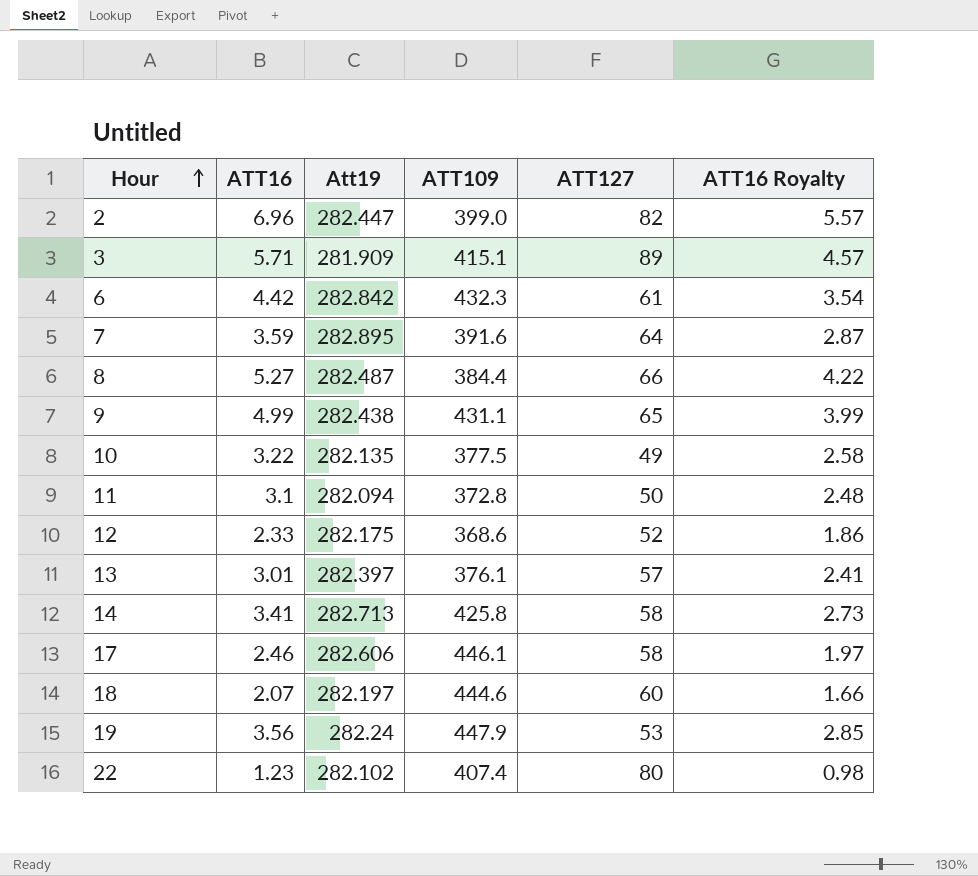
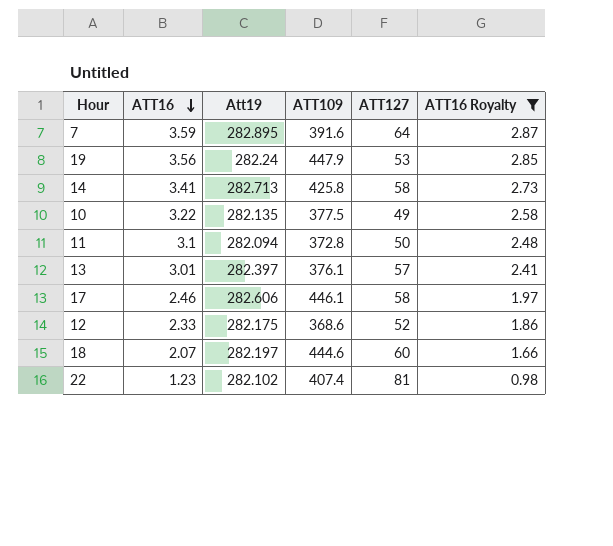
filter: none -> ATT16 Royalty <= 2.87
row order: Hour ascending -> ATT16 descending
22 | ATT127: 80 -> 81

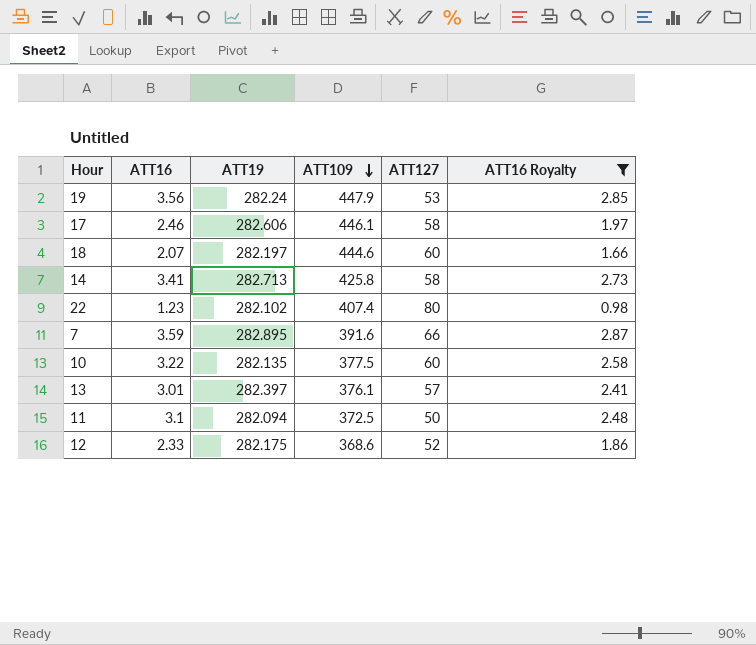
row order: ATT16 descending -> ATT109 descending
column name: Att19 -> ATT19
22 | ATT127: 81 -> 80
7 | ATT127: 64 -> 66
10 | ATT127: 49 -> 60
11 | ATT109: 372.8 -> 372.5

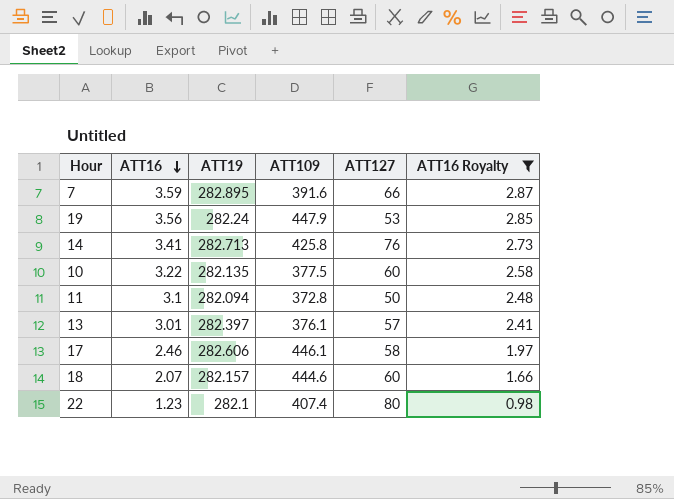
row order: ATT109 descending -> ATT16 descending
row 12: 2.33 | 282.175 | 368.6 | 52 | 1.86 -> none
14 | ATT127: 58 -> 76
11 | ATT109: 372.5 -> 372.8
18 | ATT19: 282.197 -> 282.157
22 | ATT19: 282.102 -> 282.1

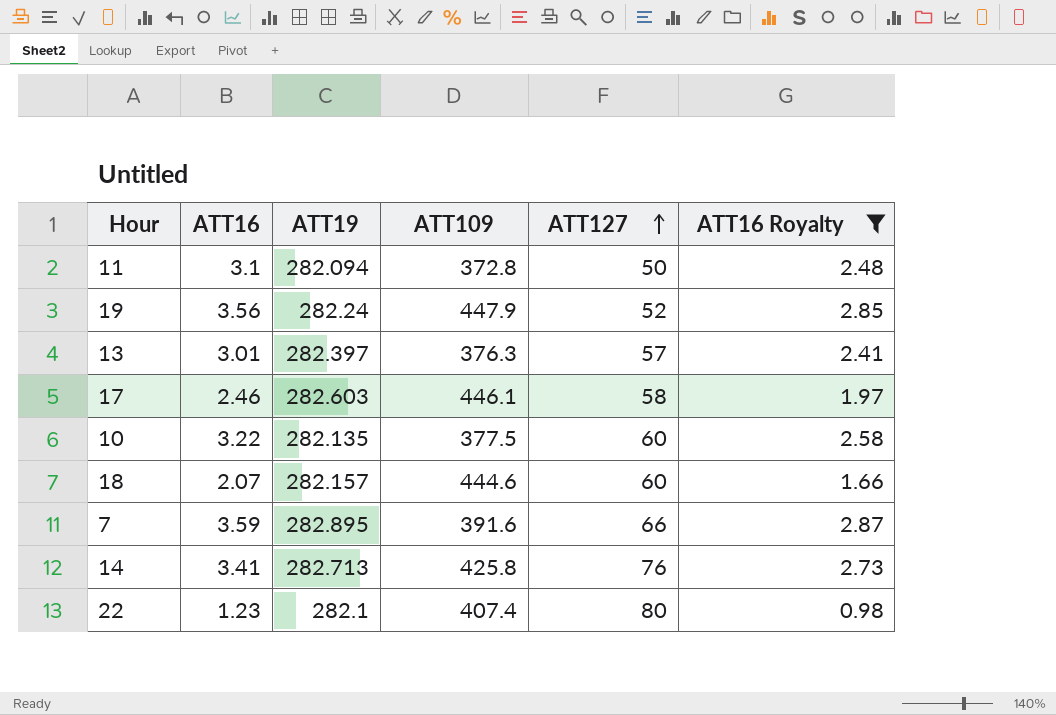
row order: ATT16 descending -> ATT127 ascending
19 | ATT127: 53 -> 52
13 | ATT109: 376.1 -> 376.3
17 | ATT19: 282.606 -> 282.603

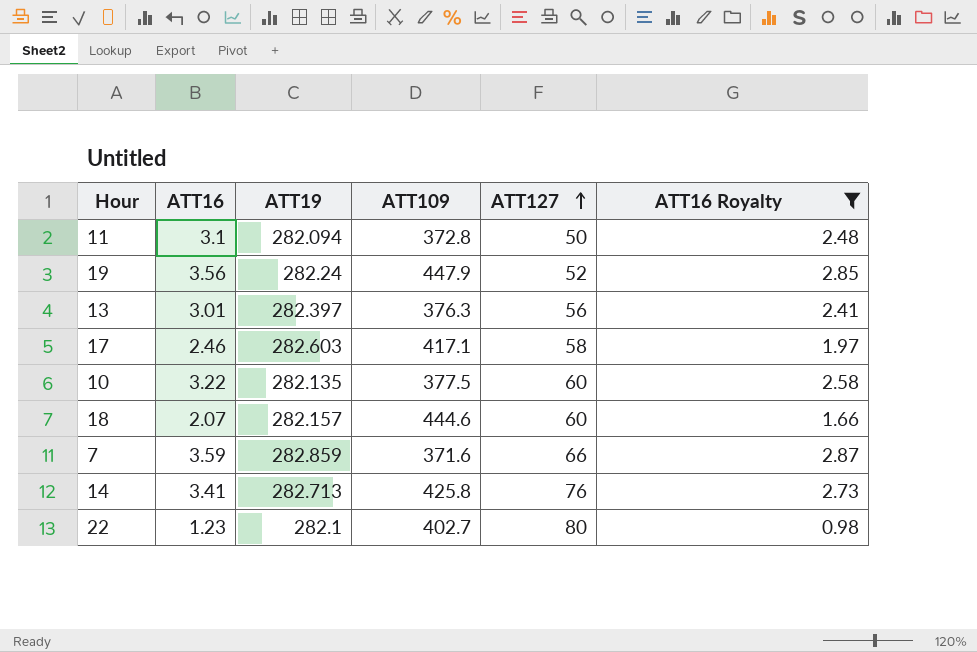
13 | ATT127: 57 -> 56
17 | ATT109: 446.1 -> 417.1
7 | ATT19: 282.895 -> 282.859
7 | ATT109: 391.6 -> 371.6
22 | ATT109: 407.4 -> 402.7

